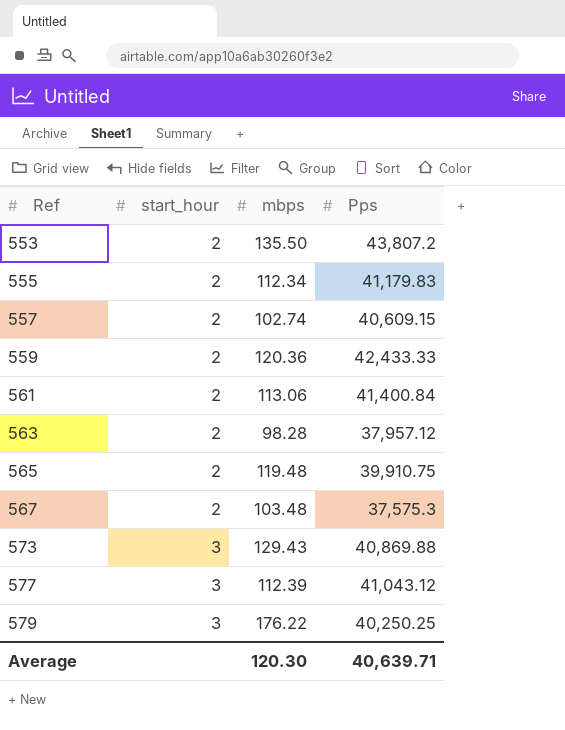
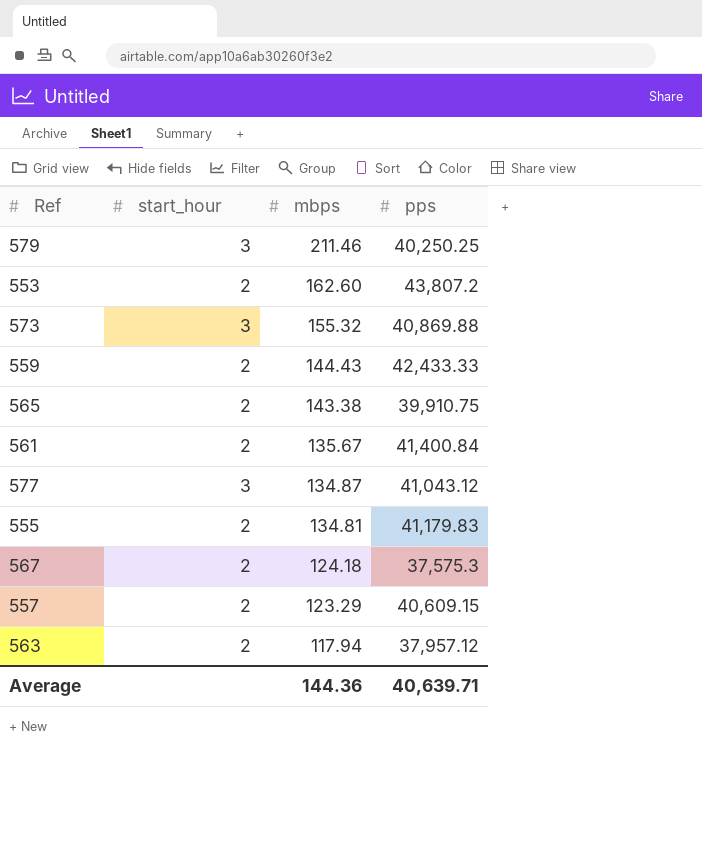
row order: Ref ascending -> mbps descending
column name: Pps -> pps
579 | mbps: 176.22 -> 211.46
553 | mbps: 135.50 -> 162.60
573 | mbps: 129.43 -> 155.32
559 | mbps: 120.36 -> 144.43
565 | mbps: 119.48 -> 143.38
561 | mbps: 113.06 -> 135.67
577 | mbps: 112.39 -> 134.87
555 | mbps: 112.34 -> 134.81
567 | mbps: 103.48 -> 124.18
557 | mbps: 102.74 -> 123.29
563 | mbps: 98.28 -> 117.94
Average | mbps: 120.30 -> 144.36

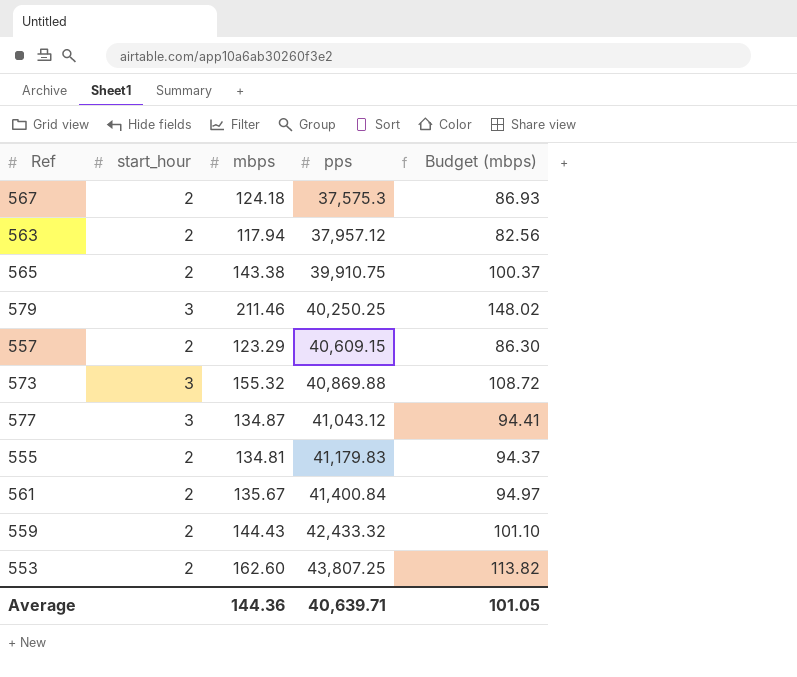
row order: mbps descending -> pps ascending
column Budget (mbps) | formula: none -> [mbps] * 0.7
559 | pps: 42,433.33 -> 42,433.32
553 | pps: 43,807.2 -> 43,807.25

